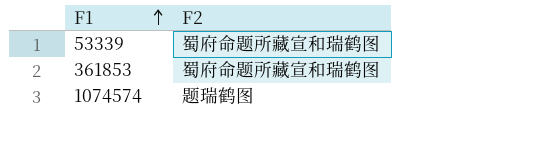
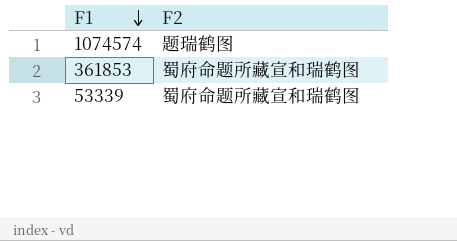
row order: F1 ascending -> F1 descending

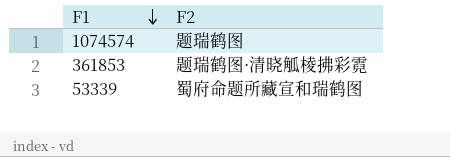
361853 | F2: 蜀府命题所藏宣和瑞鹤图 -> 题瑞鹤图·清晓觚棱拂彩霓

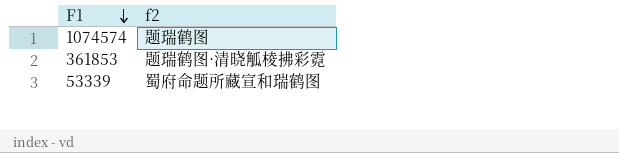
column name: F2 -> f2

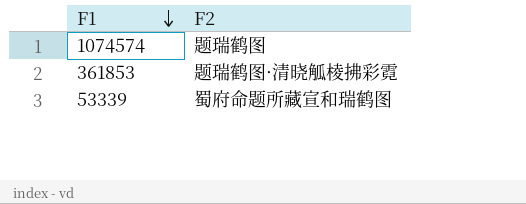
column name: f2 -> F2

